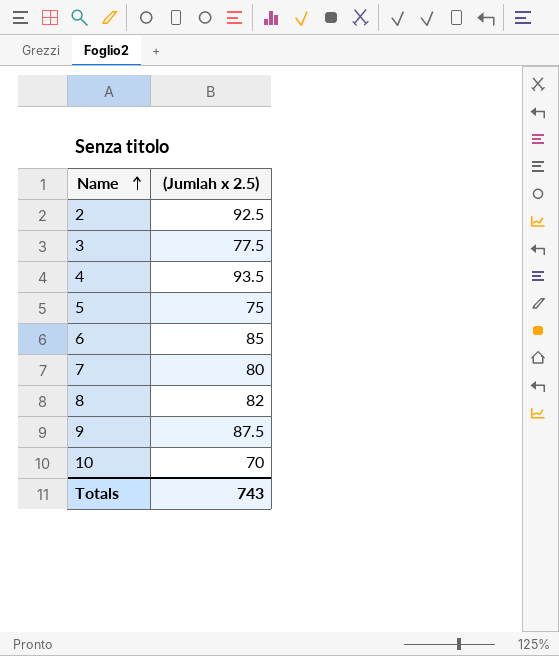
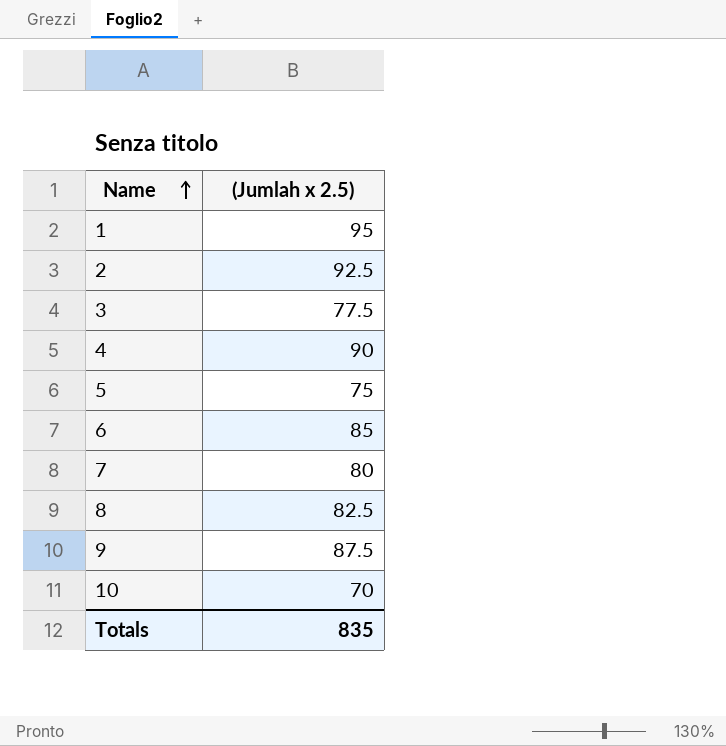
row 1: none -> 95
4 | (Jumlah x 2.5): 93.5 -> 90
8 | (Jumlah x 2.5): 82 -> 82.5
Totals | (Jumlah x 2.5): 743 -> 835

